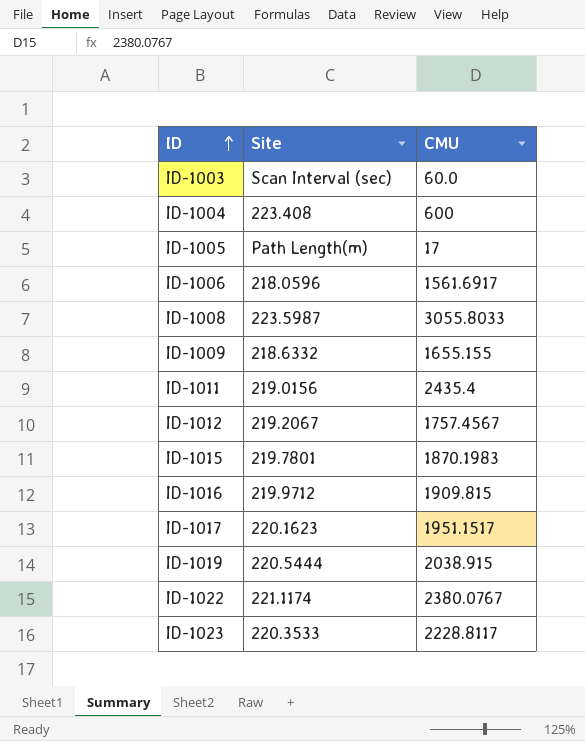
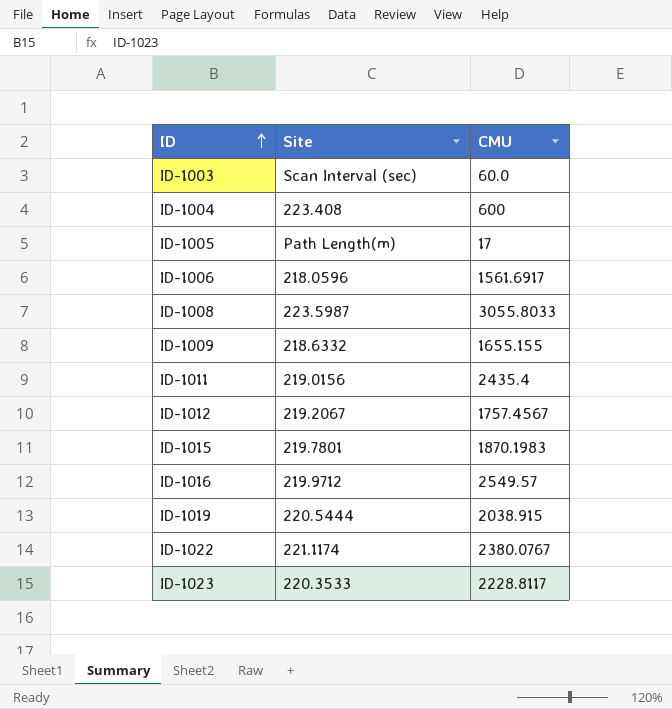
row ID-1017: 220.1623 | 1951.1517 -> none
ID-1016 | CMU: 1909.815 -> 2549.57

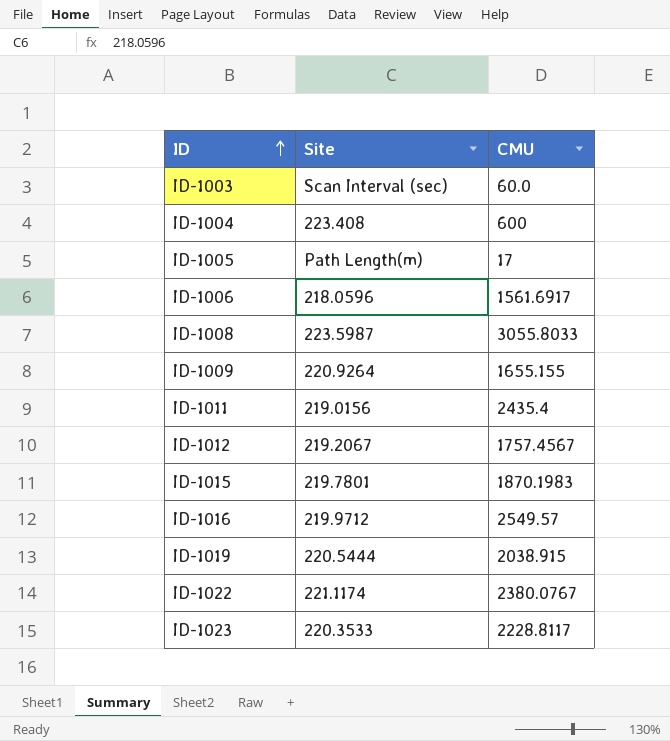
ID-1009 | Site: 218.6332 -> 220.9264

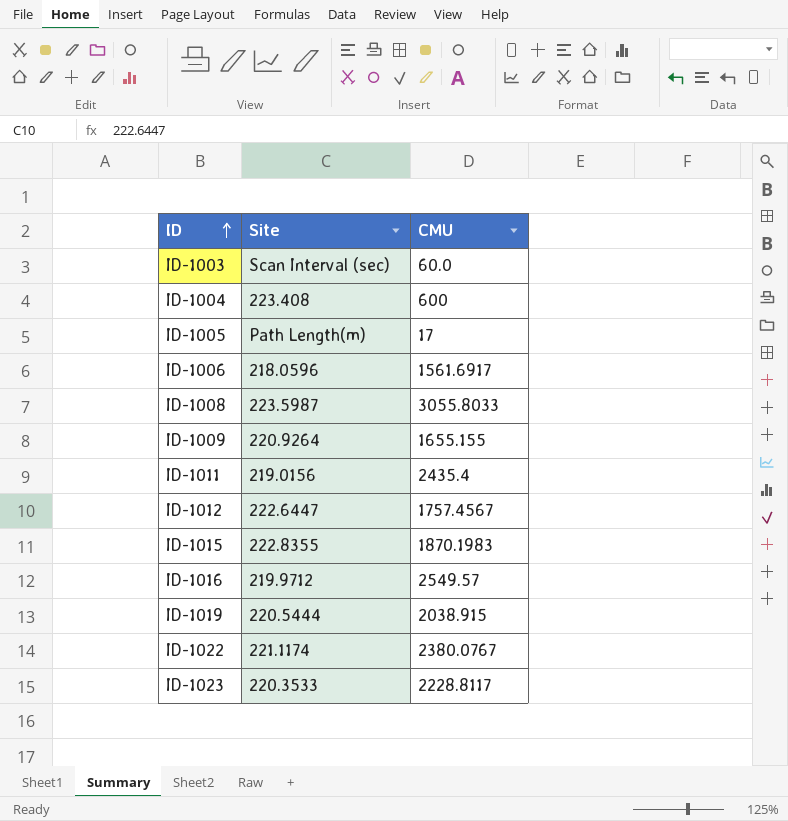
ID-1012 | Site: 219.2067 -> 222.6447
ID-1015 | Site: 219.7801 -> 222.8355

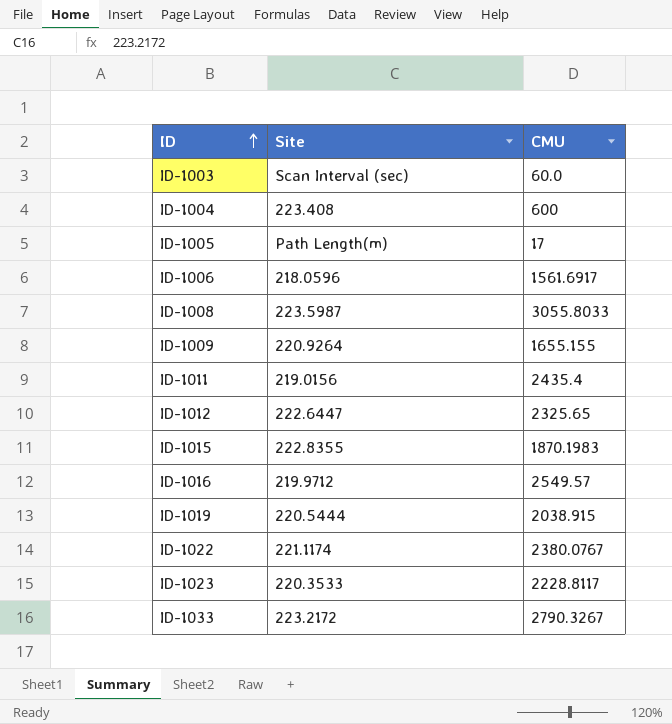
ID-1012 | CMU: 1757.4567 -> 2325.65
row ID-1033: none -> 223.2172 | 2790.3267

